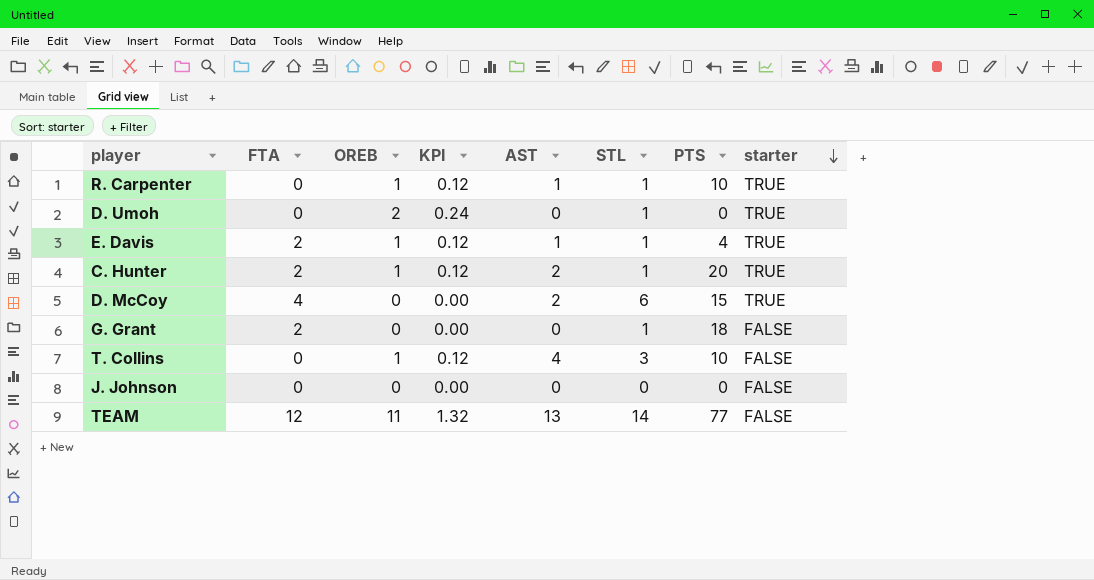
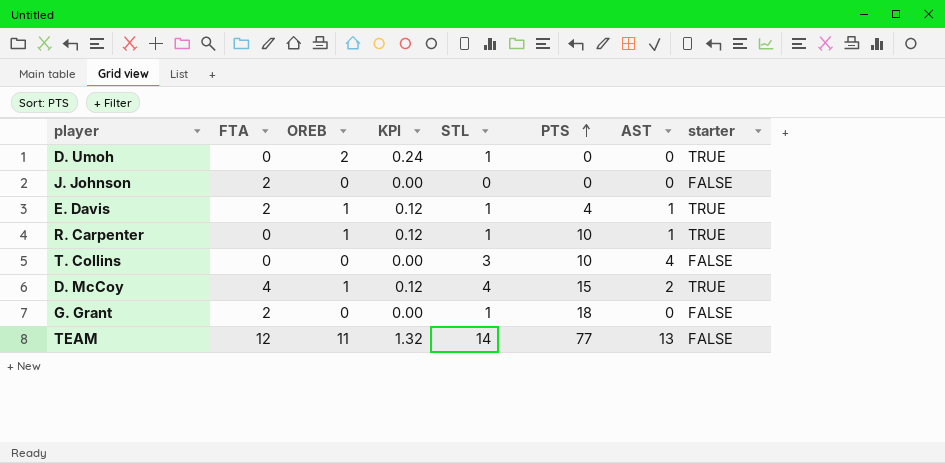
row order: starter descending -> PTS ascending
column AST | position: 5 -> 7
row C. Hunter: 2 | 1 | 0.12 | 2 | 1 | 20 | TRUE -> none
J. Johnson | FTA: 0 -> 2
T. Collins | OREB: 1 -> 0
T. Collins | KPI: 0.12 -> 0.00
D. McCoy | OREB: 0 -> 1
D. McCoy | KPI: 0.00 -> 0.12
D. McCoy | STL: 6 -> 4

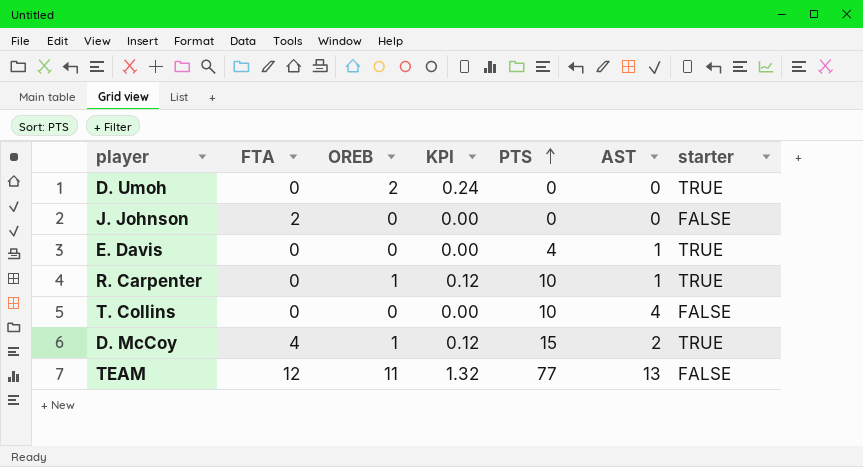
column STL | position: 5 -> none
row G. Grant: 2 | 0 | 0.00 | 1 | 18 | 0 | FALSE -> none
E. Davis | FTA: 2 -> 0
E. Davis | OREB: 1 -> 0
E. Davis | KPI: 0.12 -> 0.00

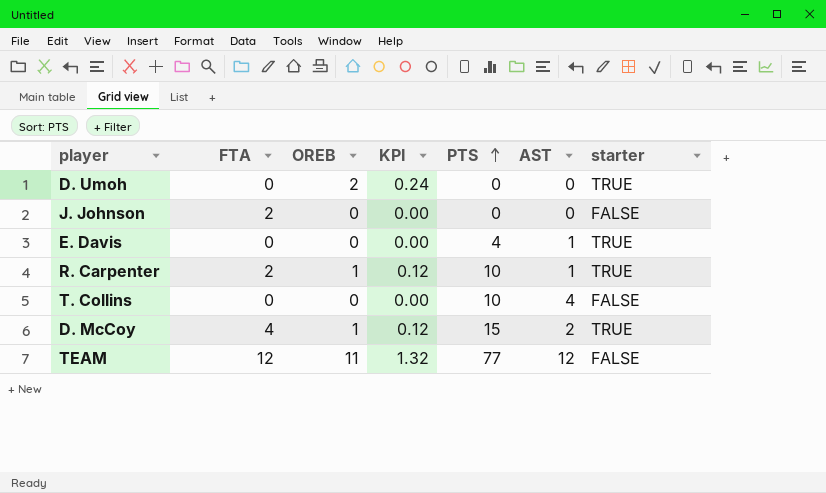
R. Carpenter | FTA: 0 -> 2
TEAM | AST: 13 -> 12

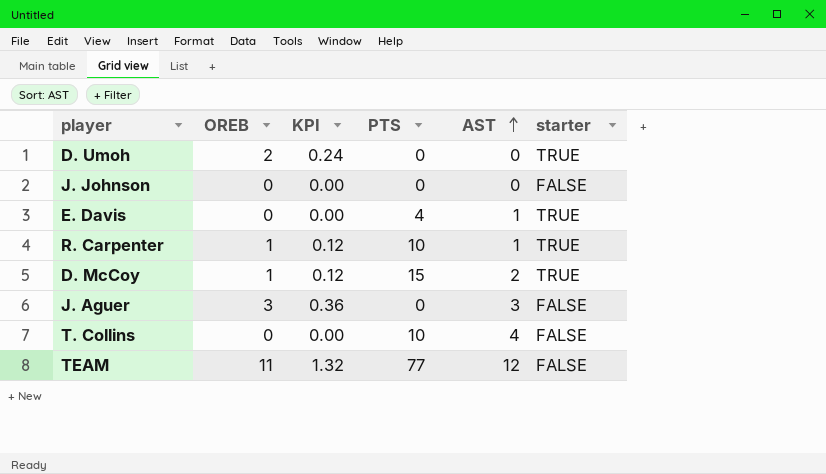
row order: PTS ascending -> AST ascending
column FTA | position: 2 -> none
row J. Aguer: none -> 3 | 0.36 | 0 | 3 | FALSE

